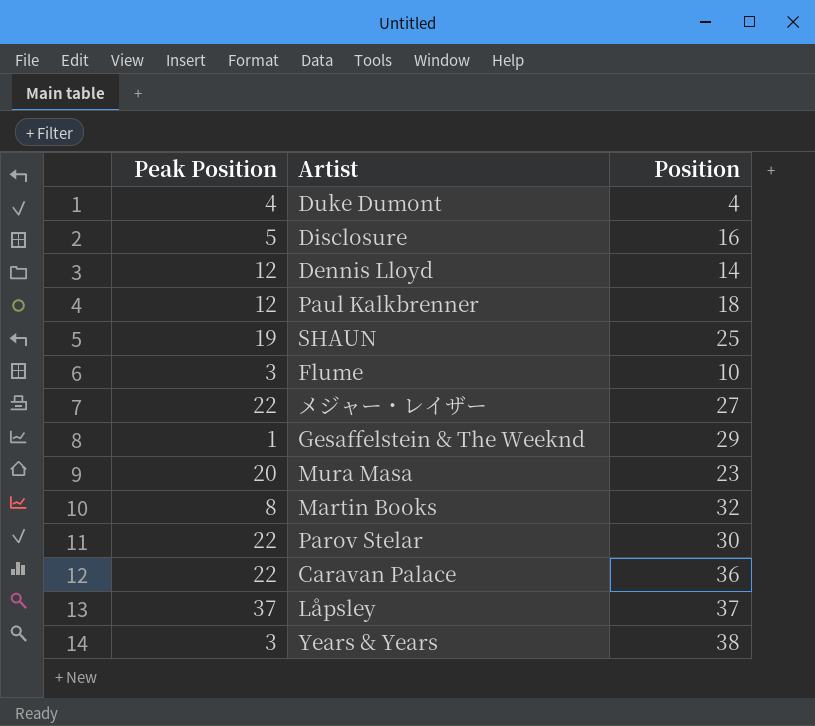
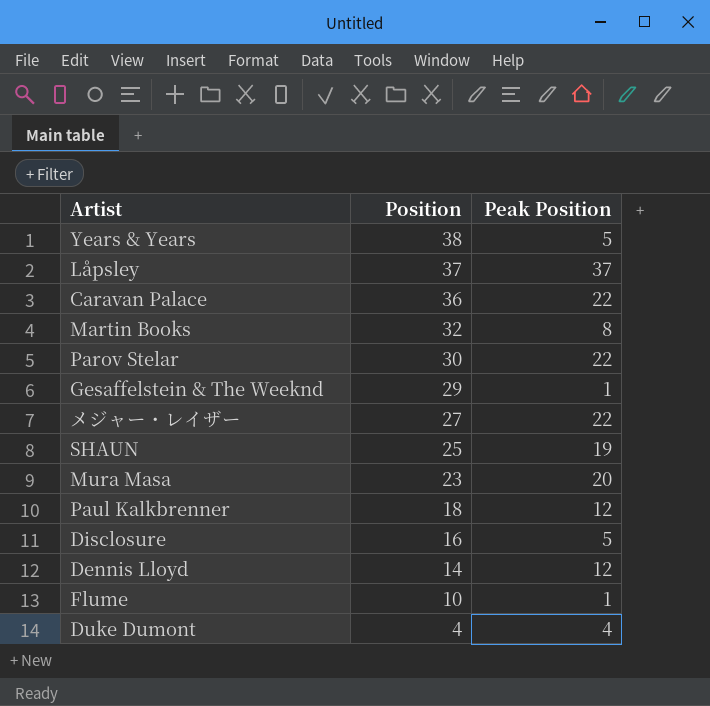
row order: none -> Position descending
column Peak Position | position: 1 -> 3
Years & Years | Peak Position: 3 -> 5
Flume | Peak Position: 3 -> 1

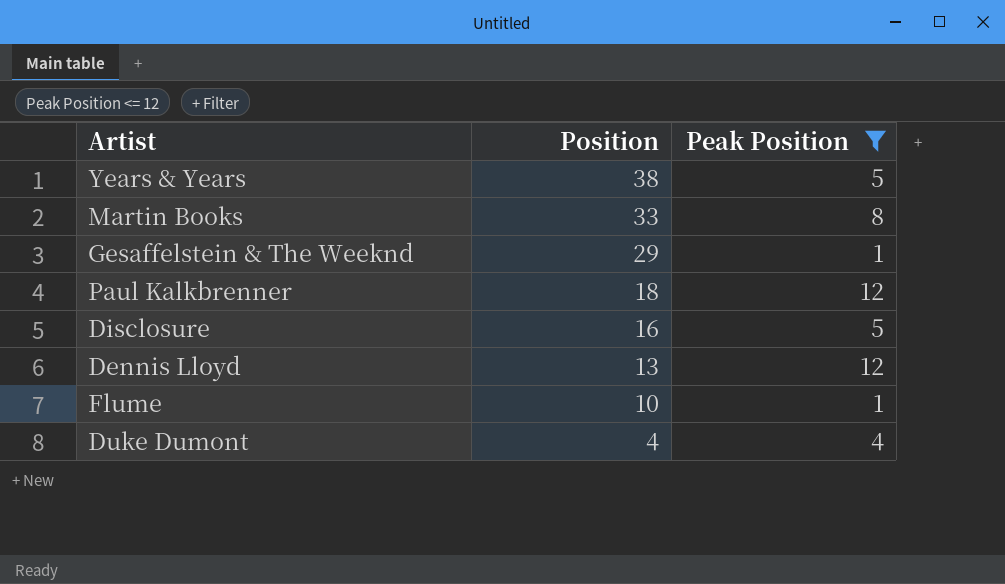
filter: none -> Peak Position <= 12
Martin Books | Position: 32 -> 33
Dennis Lloyd | Position: 14 -> 13

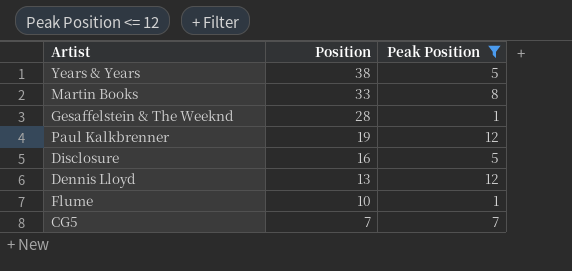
row Duke Dumont: 4 | 4 -> none
Gesaffelstein & The Weeknd | Position: 29 -> 28
Paul Kalkbrenner | Position: 18 -> 19
row CG5: none -> 7 | 7

